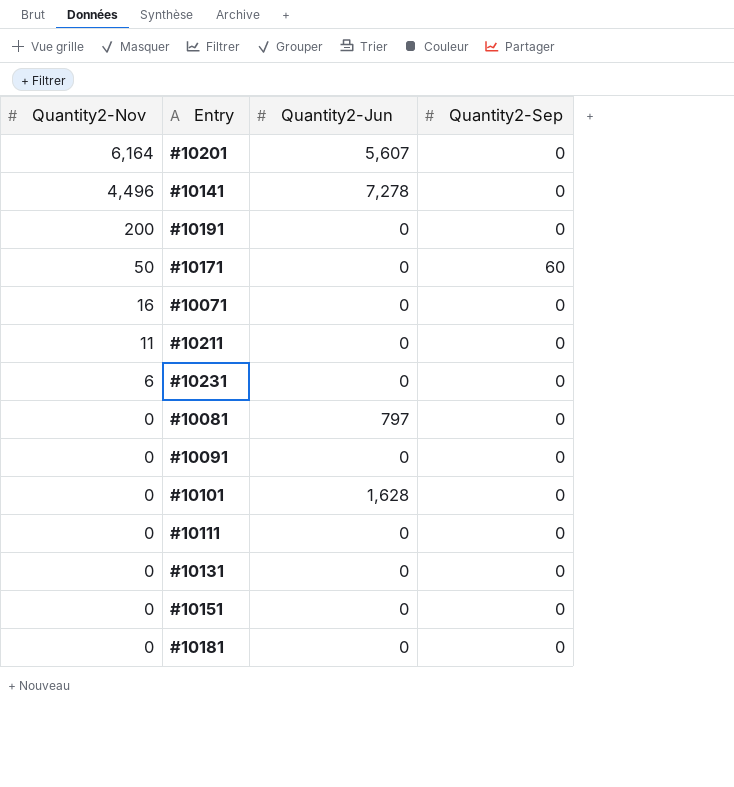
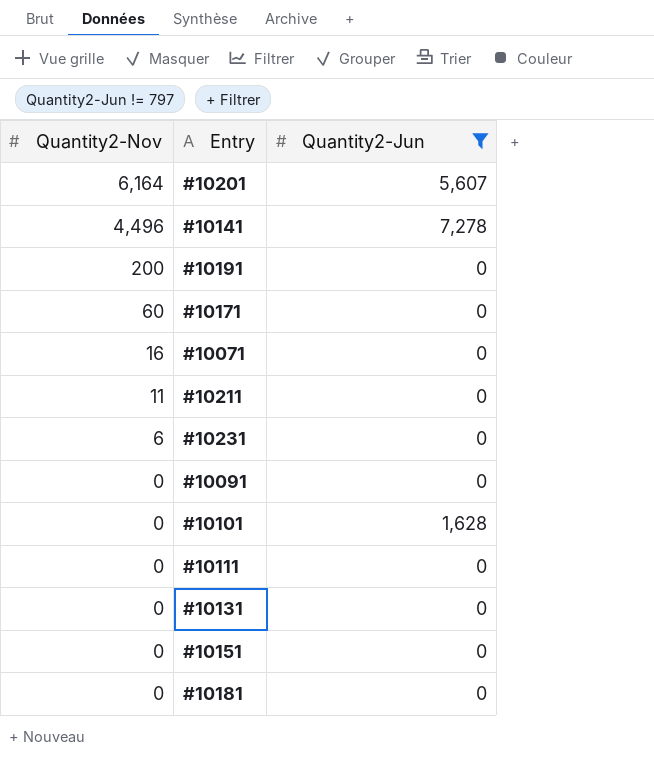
filter: none -> Quantity2-Jun != 797
column Quantity2-Sep | position: 4 -> none
#10171 | Quantity2-Nov: 50 -> 60

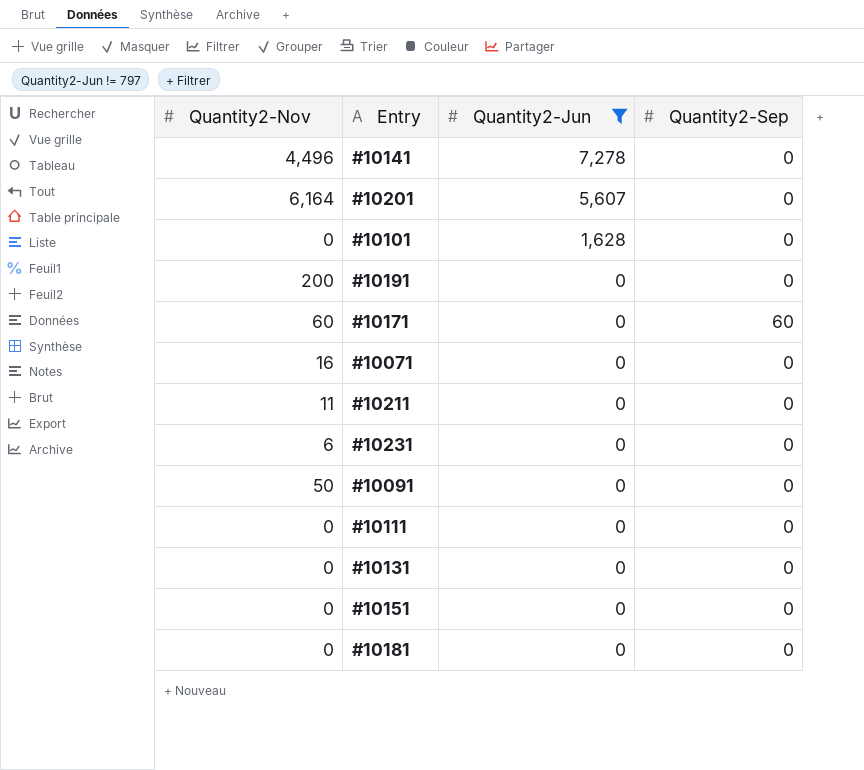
row order: Quantity2-Nov descending -> Quantity2-Jun descending
column Quantity2-Sep | position: none -> 4
#10091 | Quantity2-Nov: 0 -> 50

